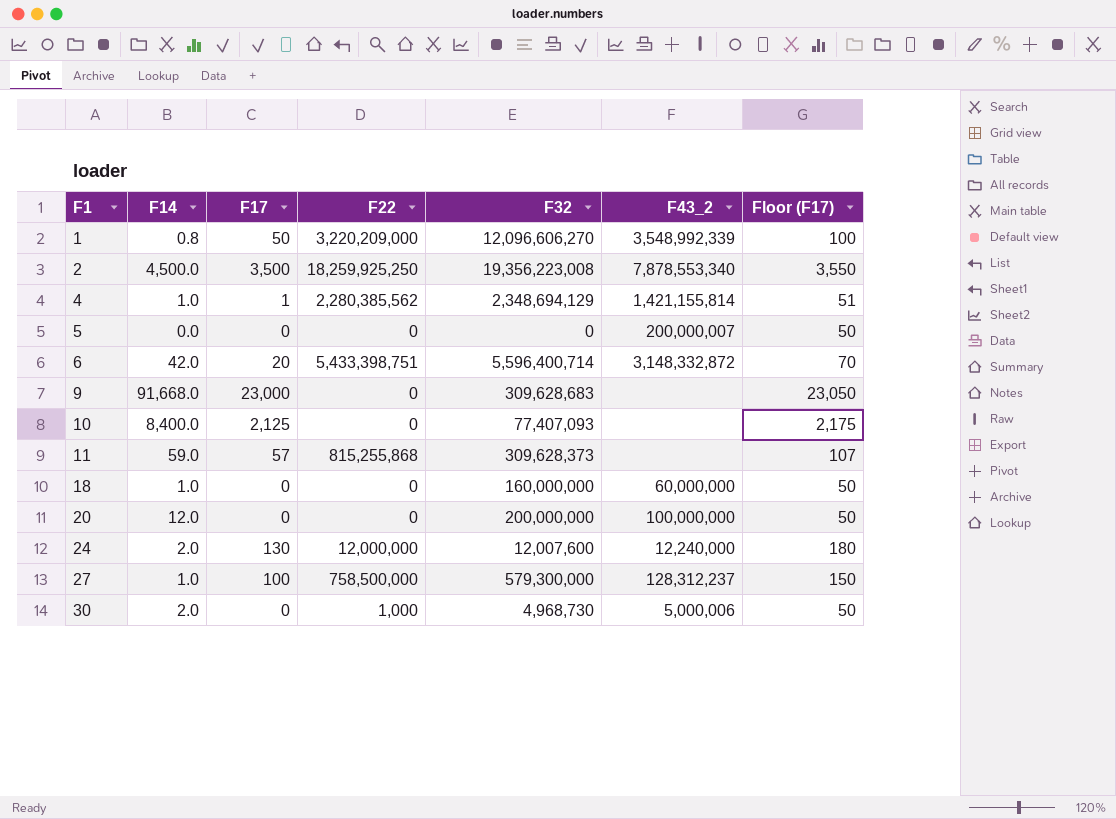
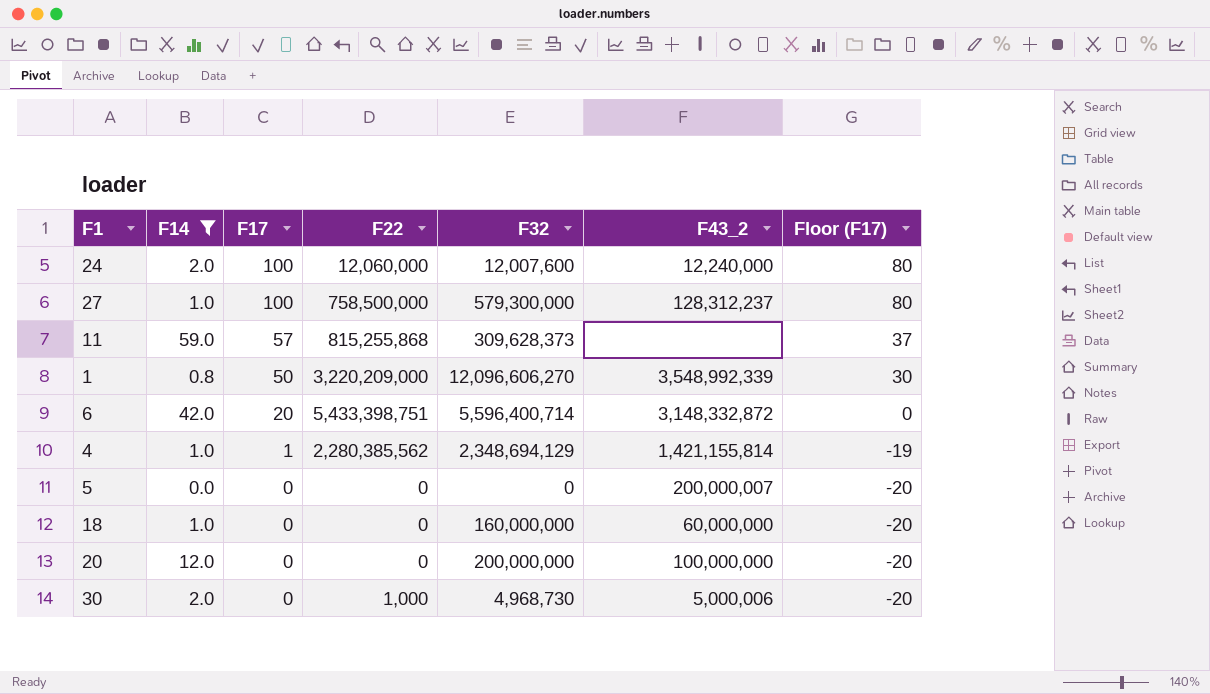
filter: none -> F14 <= 59.0
row order: F1 ascending -> F17 descending
column Floor (F17) | formula: [F17] + 50 -> [F17] - 20
24 | F17: 130 -> 100
24 | F22: 12,000,000 -> 12,060,000

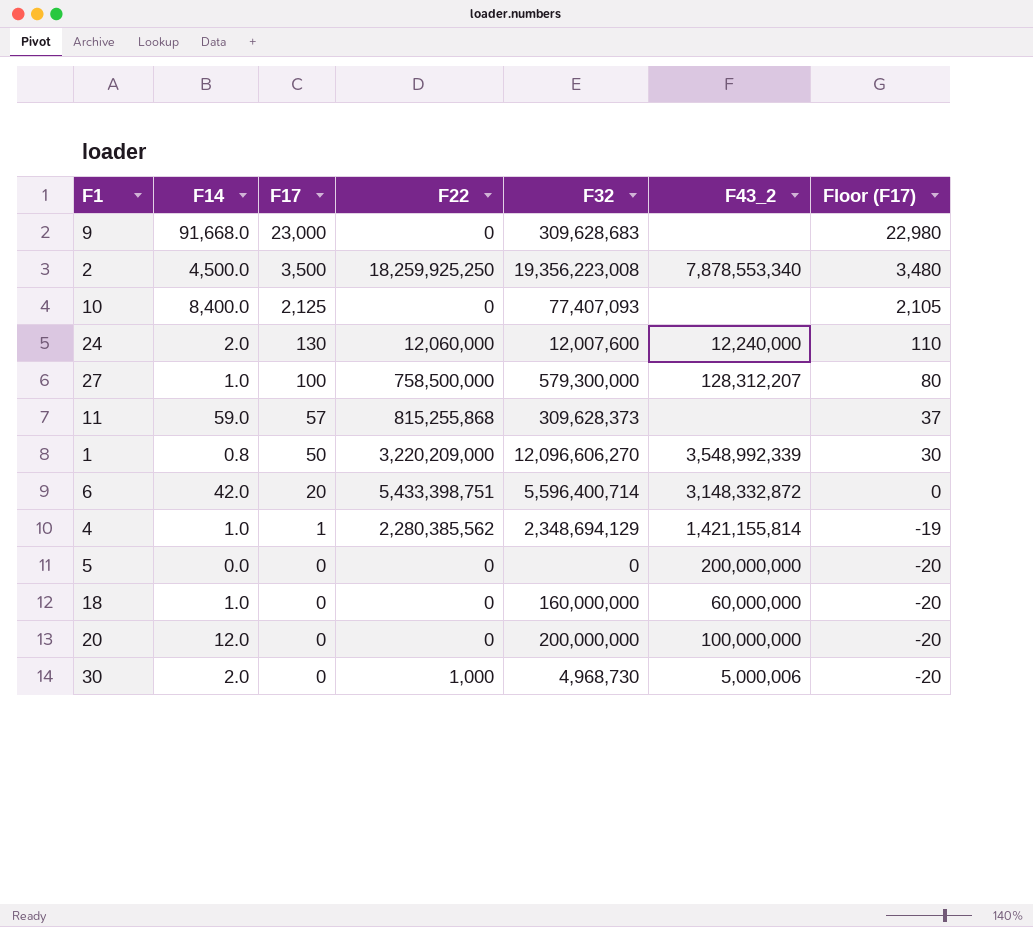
filter: F14 <= 59.0 -> none
24 | F17: 100 -> 130
24 | Floor (F17): 80 -> 110
27 | F43_2: 128,312,237 -> 128,312,207
5 | F43_2: 200,000,007 -> 200,000,000

